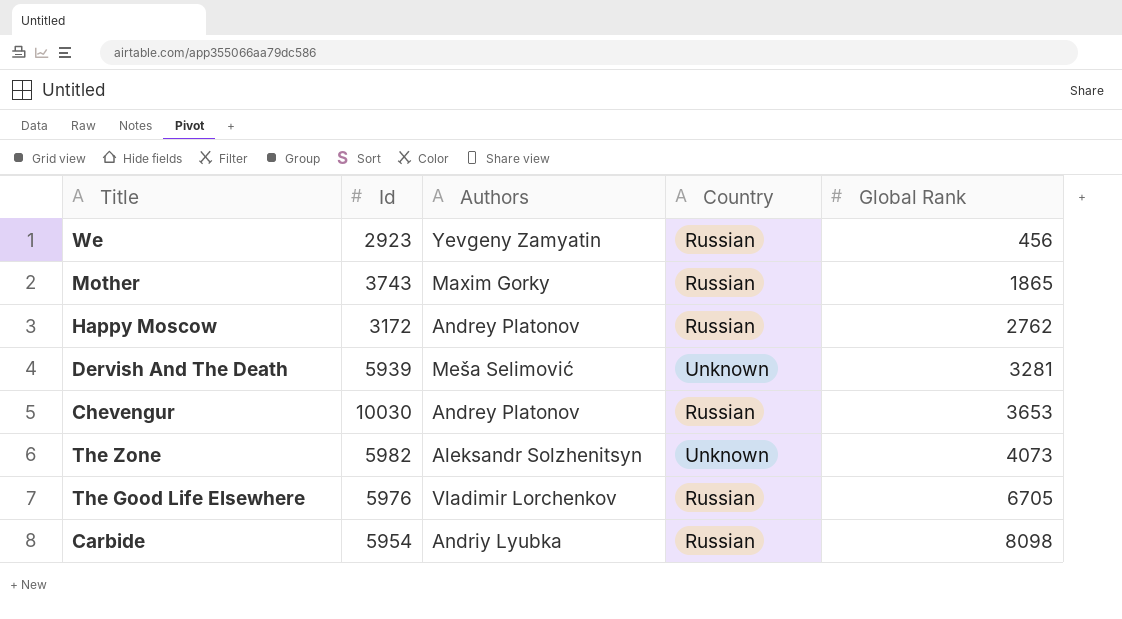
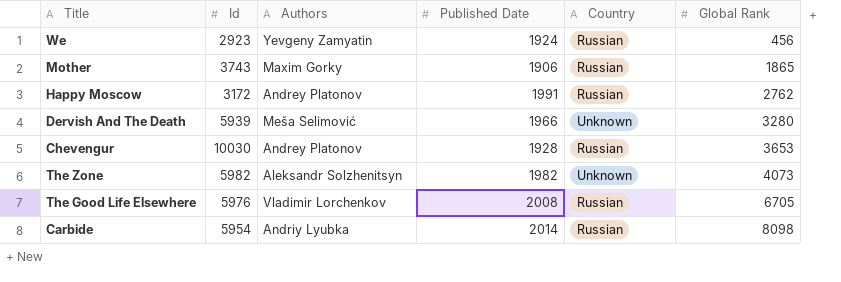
column Published Date | position: none -> 4
Dervish And The Death | Global Rank: 3281 -> 3280

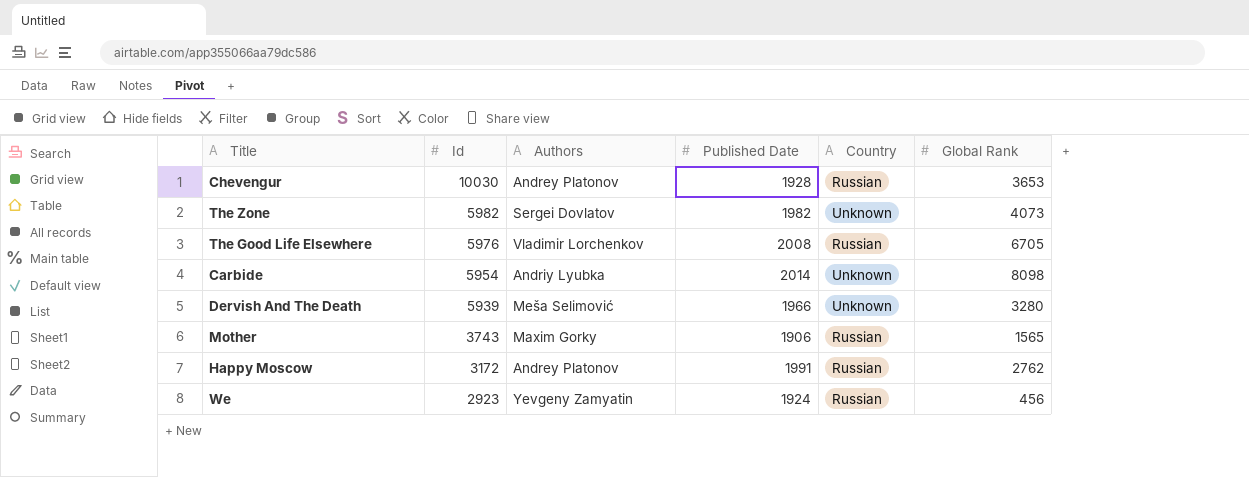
row order: Global Rank ascending -> Id descending
The Zone | Authors: Aleksandr Solzhenitsyn -> Sergei Dovlatov
Carbide | Country: Russian -> Unknown
Mother | Global Rank: 1865 -> 1565

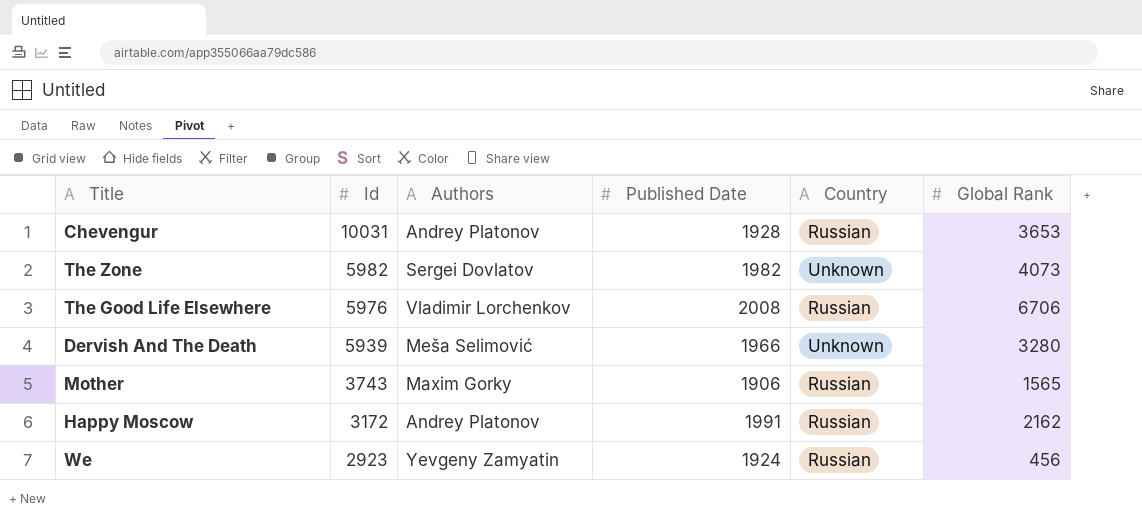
row Carbide: 5954 | Andriy Lyubka | 2014 | Unknown | 8098 -> none
Chevengur | Id: 10030 -> 10031
The Good Life Elsewhere | Global Rank: 6705 -> 6706
Happy Moscow | Global Rank: 2762 -> 2162

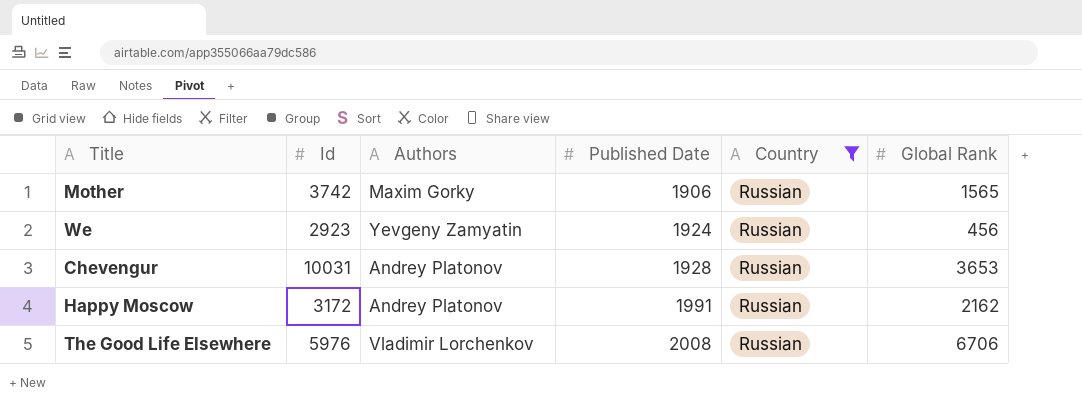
filter: none -> Country = Russian
row order: Id descending -> Published Date ascending
Mother | Id: 3743 -> 3742

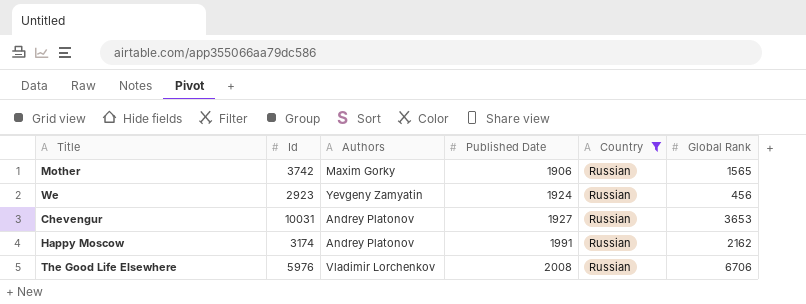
Chevengur | Published Date: 1928 -> 1927
Happy Moscow | Id: 3172 -> 3174

